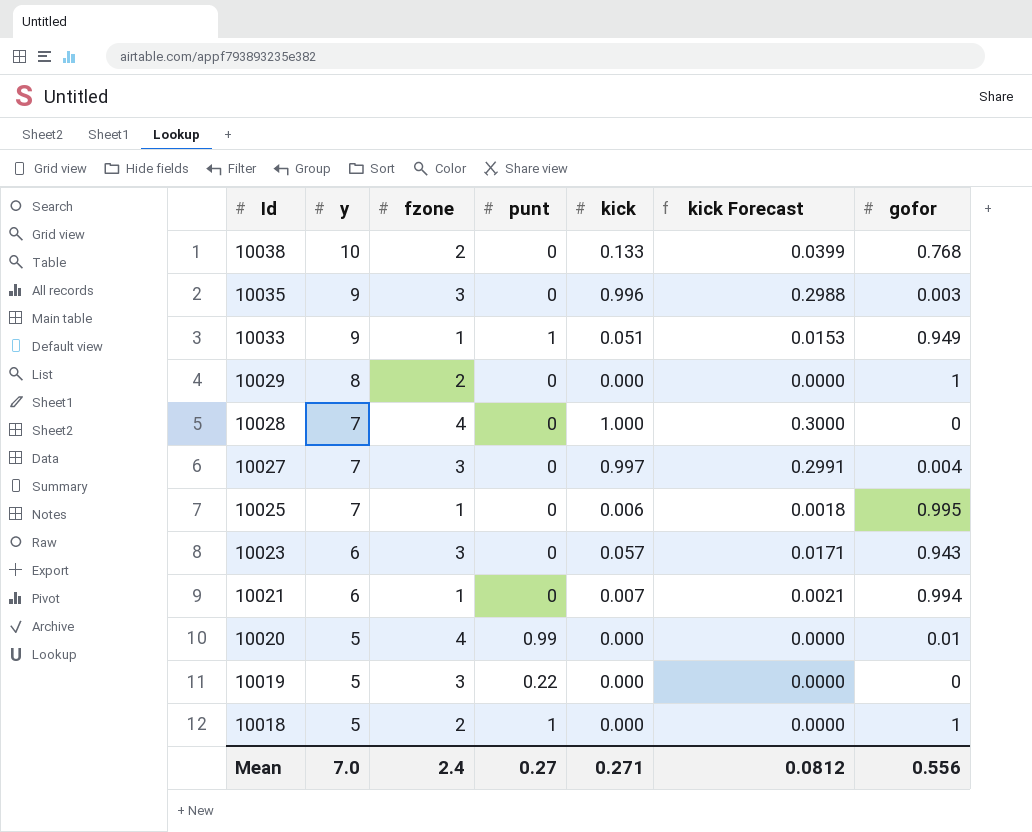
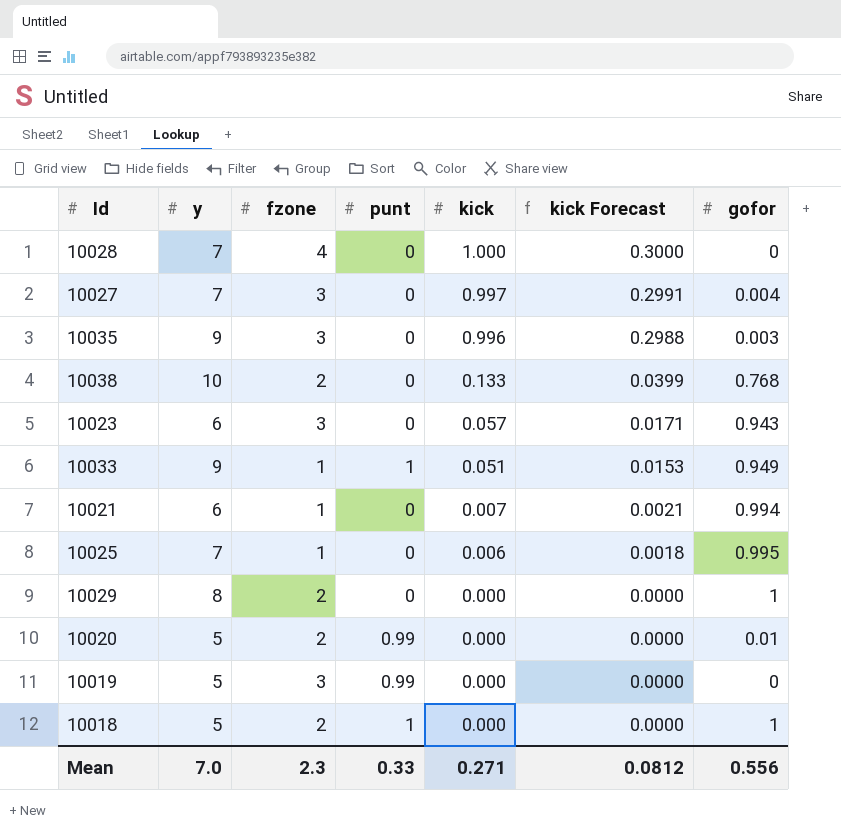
row order: Id descending -> kick descending
10020 | fzone: 4 -> 2
10019 | punt: 0.22 -> 0.99
Mean | fzone: 2.4 -> 2.3
Mean | punt: 0.27 -> 0.33

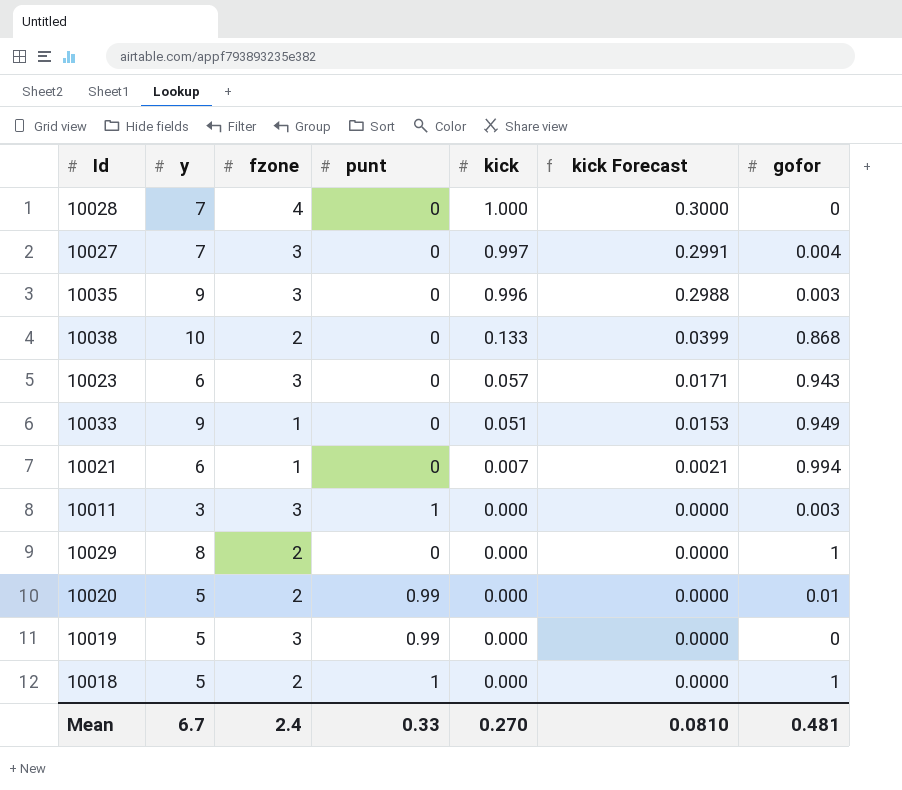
row 10025: 7 | 1 | 0 | 0.006 | 0.0018 | 0.995 -> none
10038 | gofor: 0.768 -> 0.868
10033 | punt: 1 -> 0
row 10011: none -> 3 | 3 | 1 | 0.000 | 0.0000 | 0.003
Mean | y: 7.0 -> 6.7
Mean | fzone: 2.3 -> 2.4
Mean | kick: 0.271 -> 0.270
Mean | kick Forecast: 0.0812 -> 0.0810
Mean | gofor: 0.556 -> 0.481

